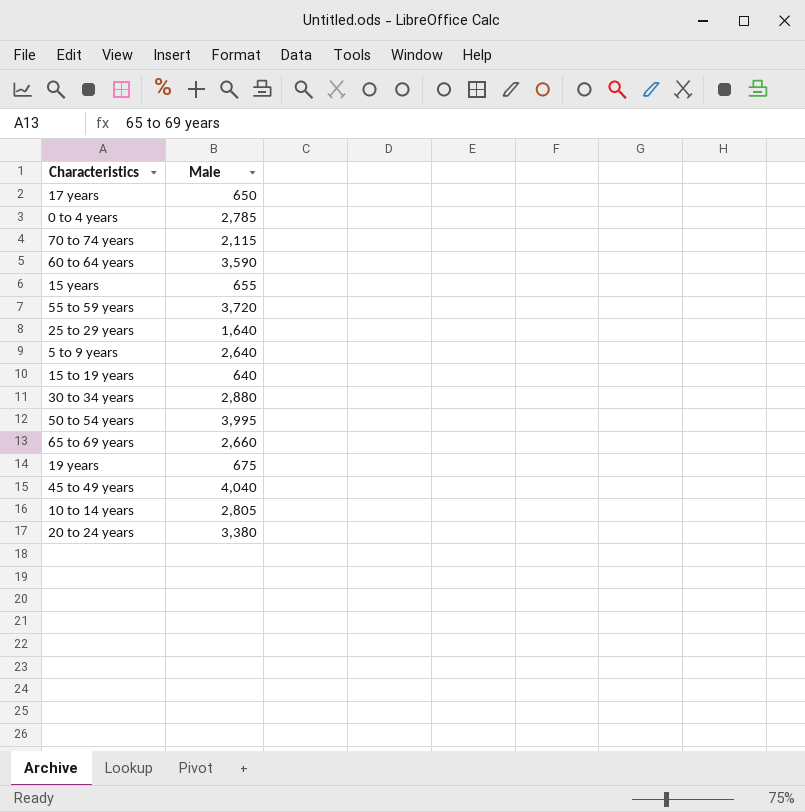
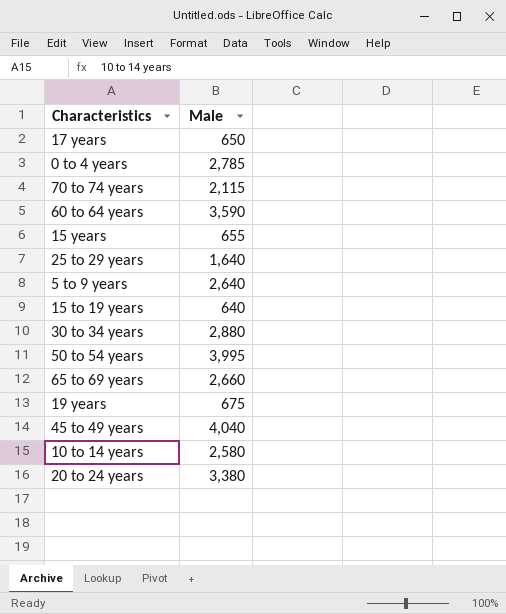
row 55 to 59 years: 3,720 -> none
10 to 14 years | Male: 2,805 -> 2,580

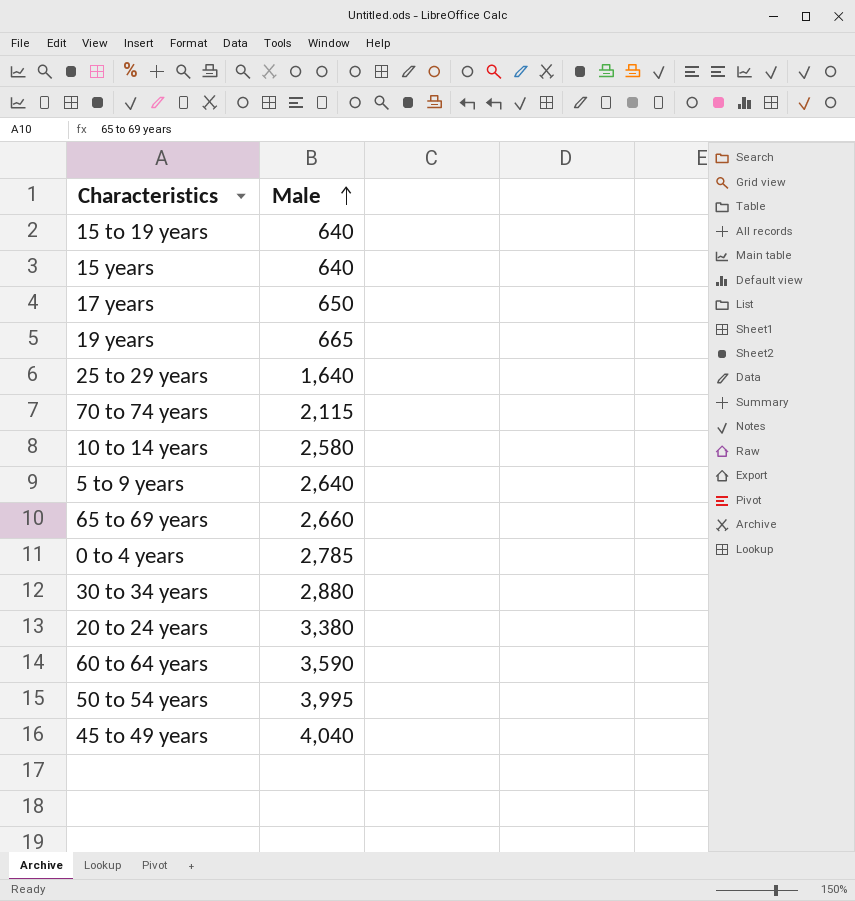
row order: none -> Male ascending
15 years | Male: 655 -> 640
19 years | Male: 675 -> 665

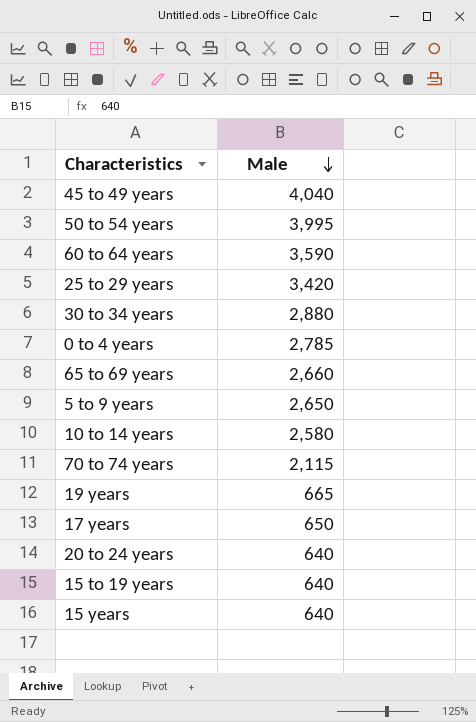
row order: Male ascending -> Male descending
25 to 29 years | Male: 1,640 -> 3,420
5 to 9 years | Male: 2,640 -> 2,650
20 to 24 years | Male: 3,380 -> 640

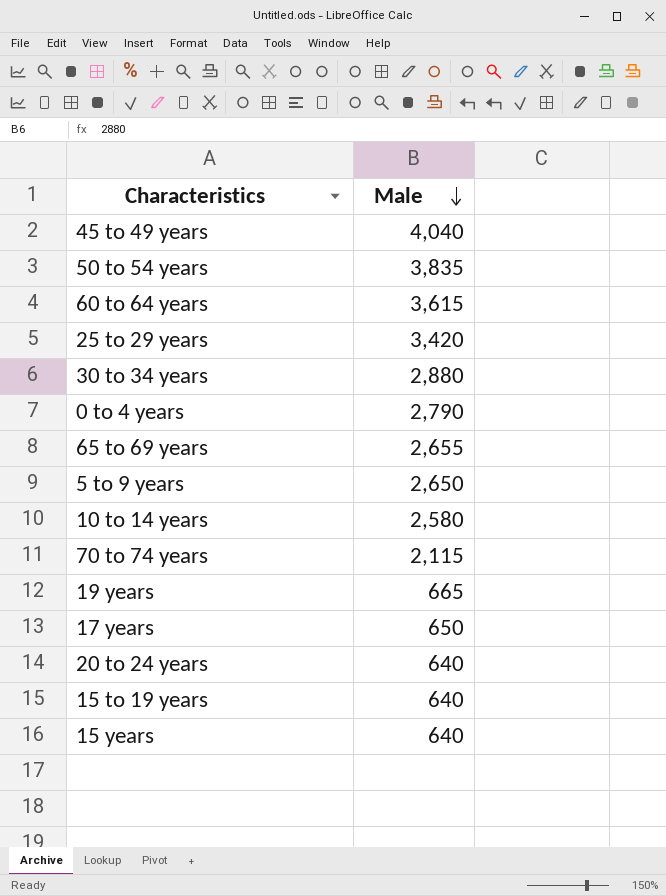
50 to 54 years | Male: 3,995 -> 3,835
60 to 64 years | Male: 3,590 -> 3,615
0 to 4 years | Male: 2,785 -> 2,790
65 to 69 years | Male: 2,660 -> 2,655

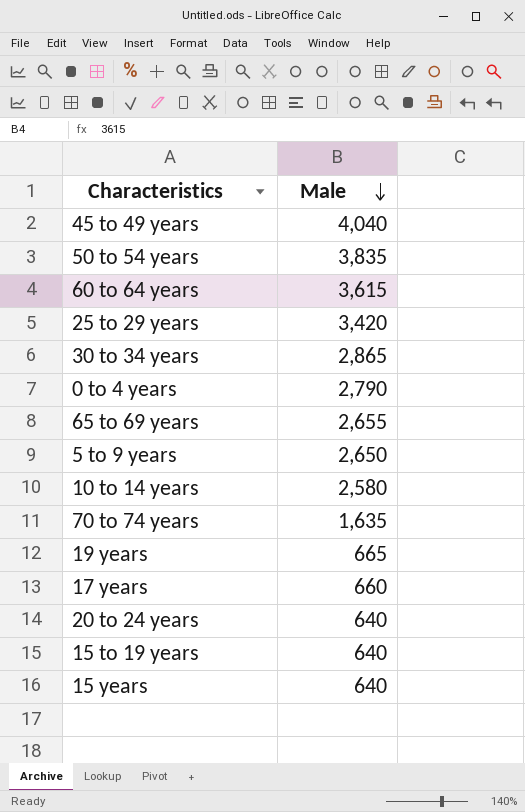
30 to 34 years | Male: 2,880 -> 2,865
70 to 74 years | Male: 2,115 -> 1,635
17 years | Male: 650 -> 660

